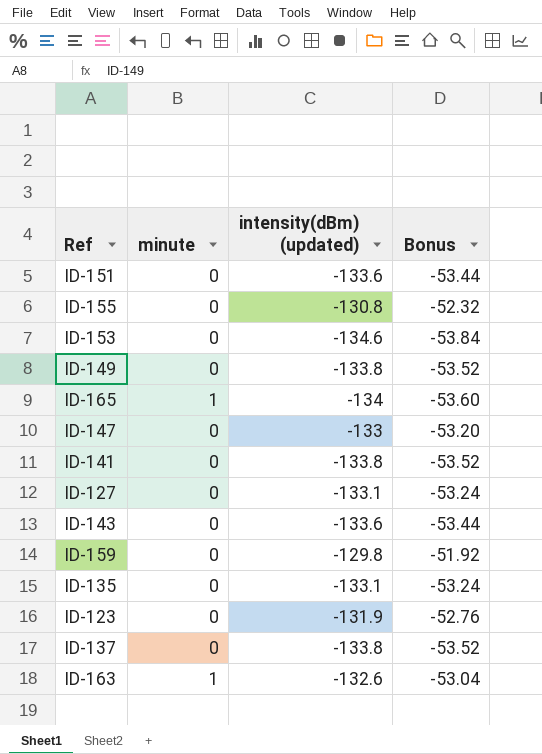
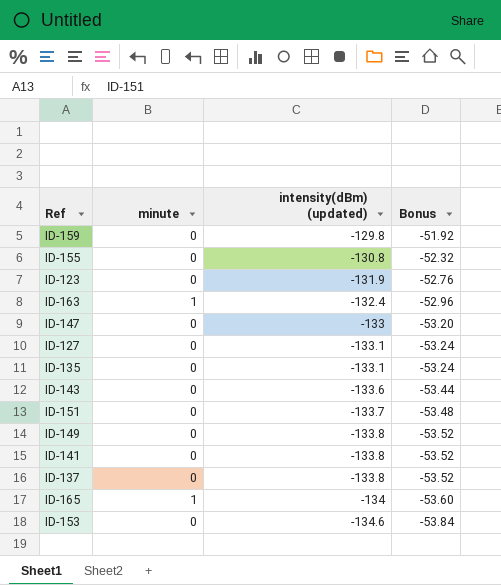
row order: none -> intensity(dBm) (updated) descending
ID-163 | intensity(dBm) (updated): -132.6 -> -132.4
ID-163 | Bonus: -53.04 -> -52.96
ID-151 | intensity(dBm) (updated): -133.6 -> -133.7
ID-151 | Bonus: -53.44 -> -53.48

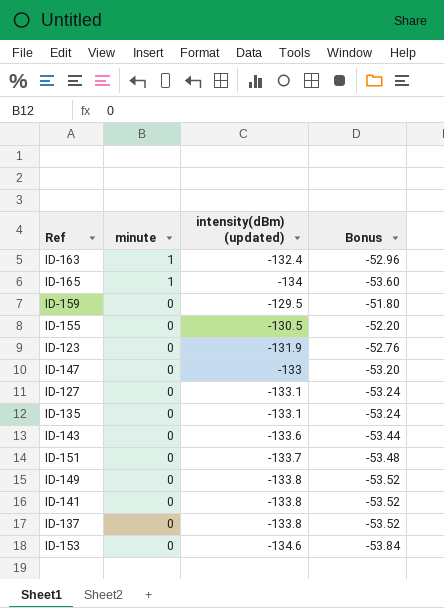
row order: intensity(dBm) (updated) descending -> minute descending
ID-159 | intensity(dBm) (updated): -129.8 -> -129.5
ID-159 | Bonus: -51.92 -> -51.80
ID-155 | intensity(dBm) (updated): -130.8 -> -130.5
ID-155 | Bonus: -52.32 -> -52.20

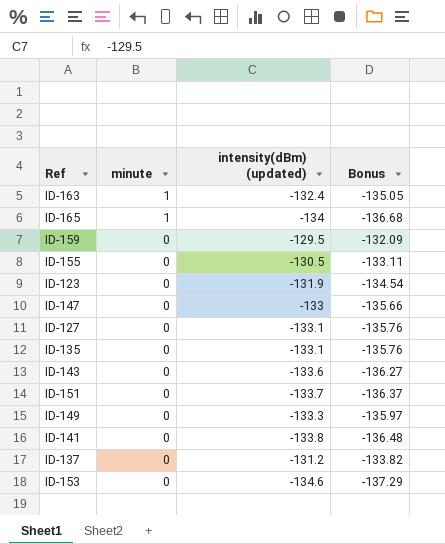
column Bonus | formula: [intensity(dBm) (updated)] * 0.4 -> [intensity(dBm) (updated)] * 1.02
ID-149 | intensity(dBm) (updated): -133.8 -> -133.3
ID-137 | intensity(dBm) (updated): -133.8 -> -131.2

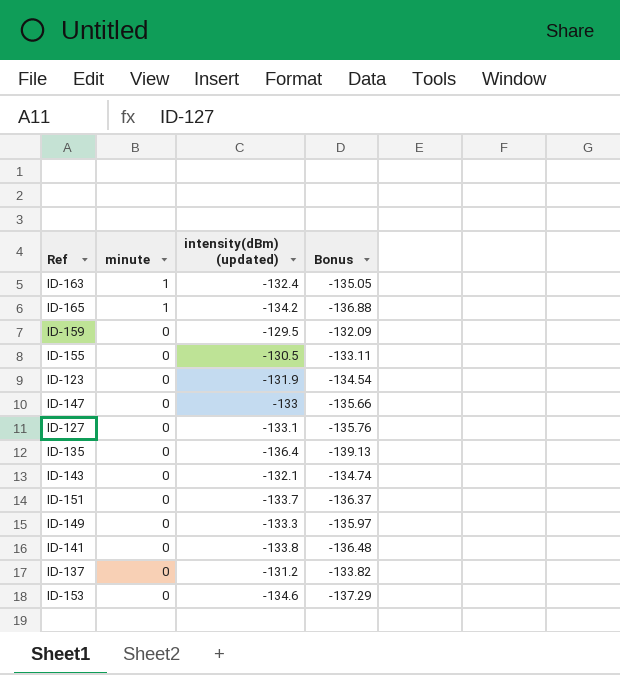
ID-165 | intensity(dBm) (updated): -134 -> -134.2
ID-165 | Bonus: -136.68 -> -136.88
ID-135 | intensity(dBm) (updated): -133.1 -> -136.4
ID-135 | Bonus: -135.76 -> -139.13
ID-143 | intensity(dBm) (updated): -133.6 -> -132.1
ID-143 | Bonus: -136.27 -> -134.74

